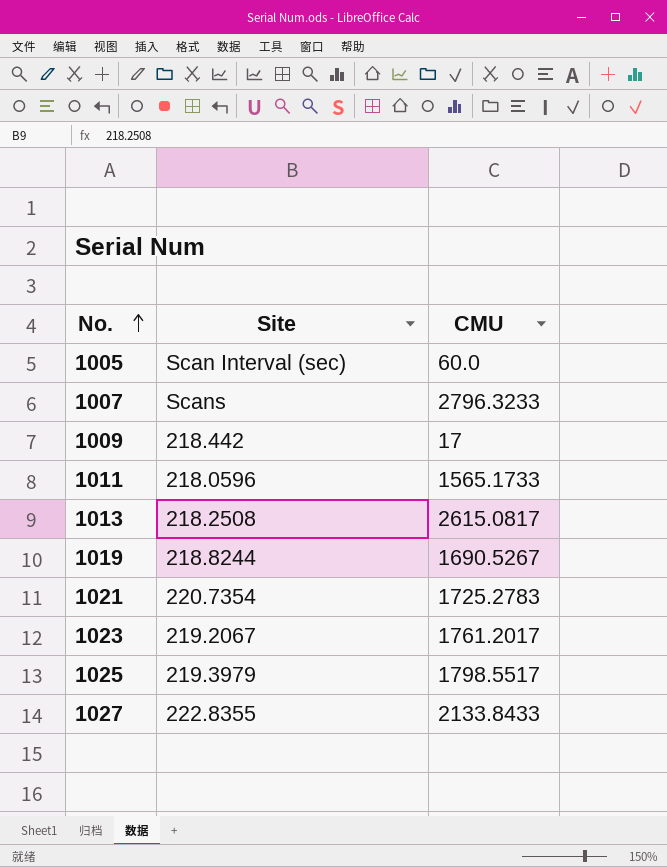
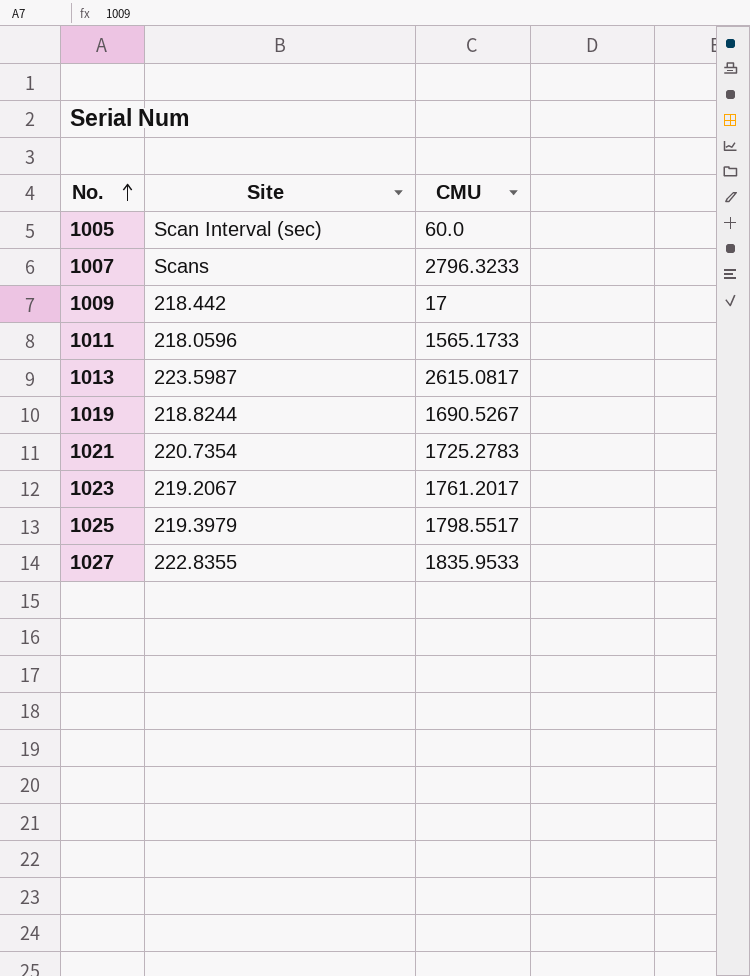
1013 | Site: 218.2508 -> 223.5987
1027 | CMU: 2133.8433 -> 1835.9533

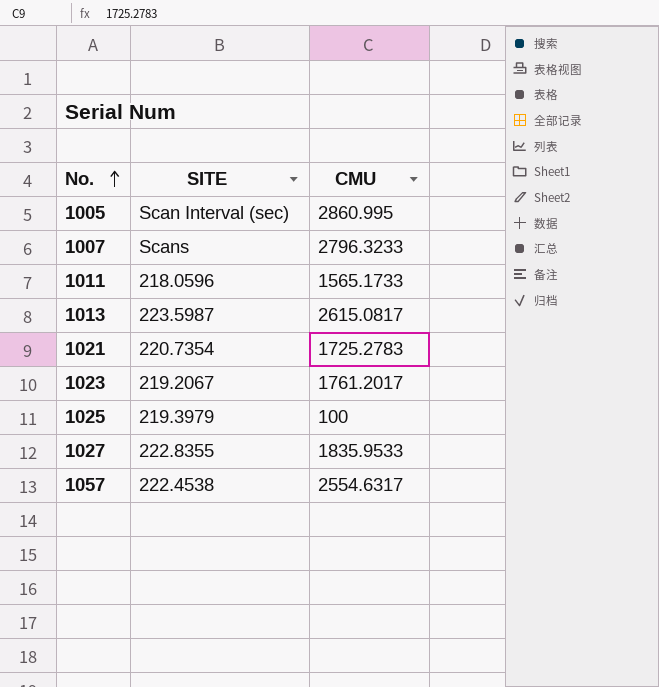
column name: Site -> SITE
row 1009: 218.442 | 17 -> none
row 1019: 218.8244 | 1690.5267 -> none
1005 | CMU: 60.0 -> 2860.995
1025 | CMU: 1798.5517 -> 100
row 1057: none -> 222.4538 | 2554.6317

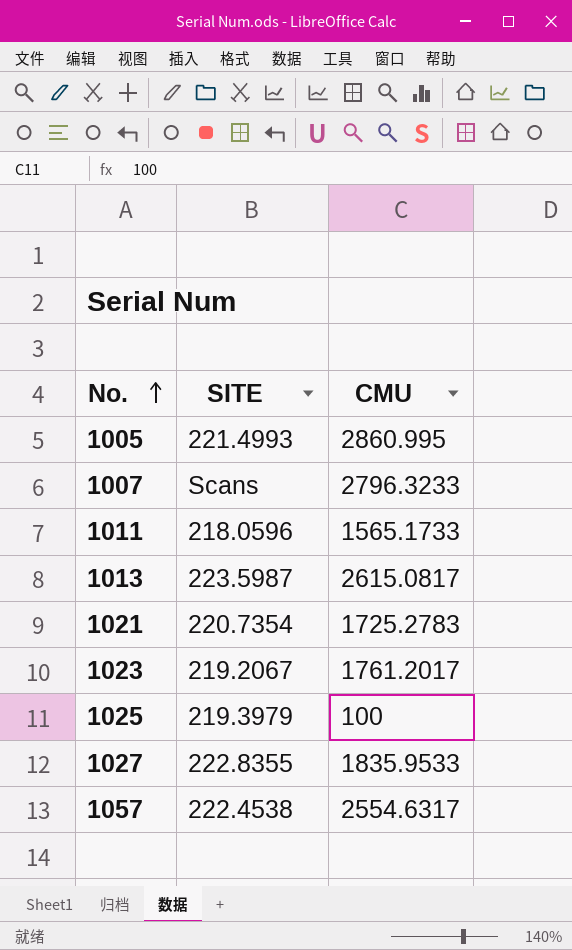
1005 | SITE: Scan Interval (sec) -> 221.4993

